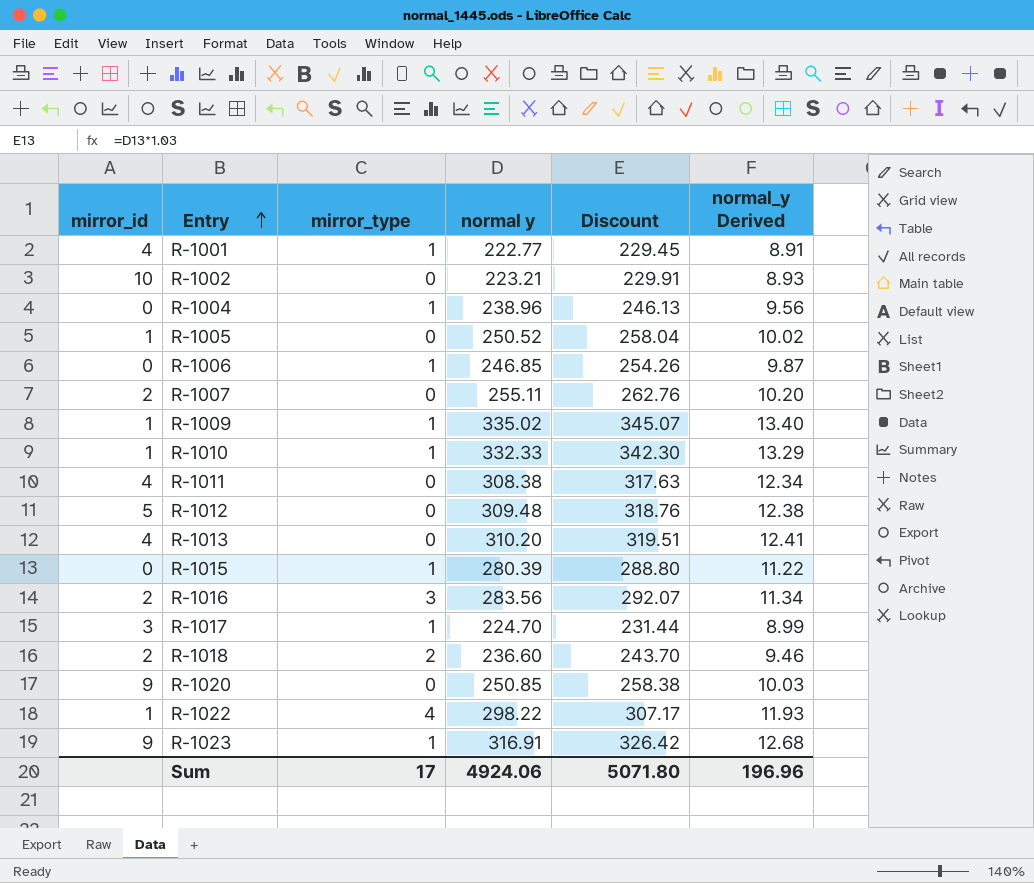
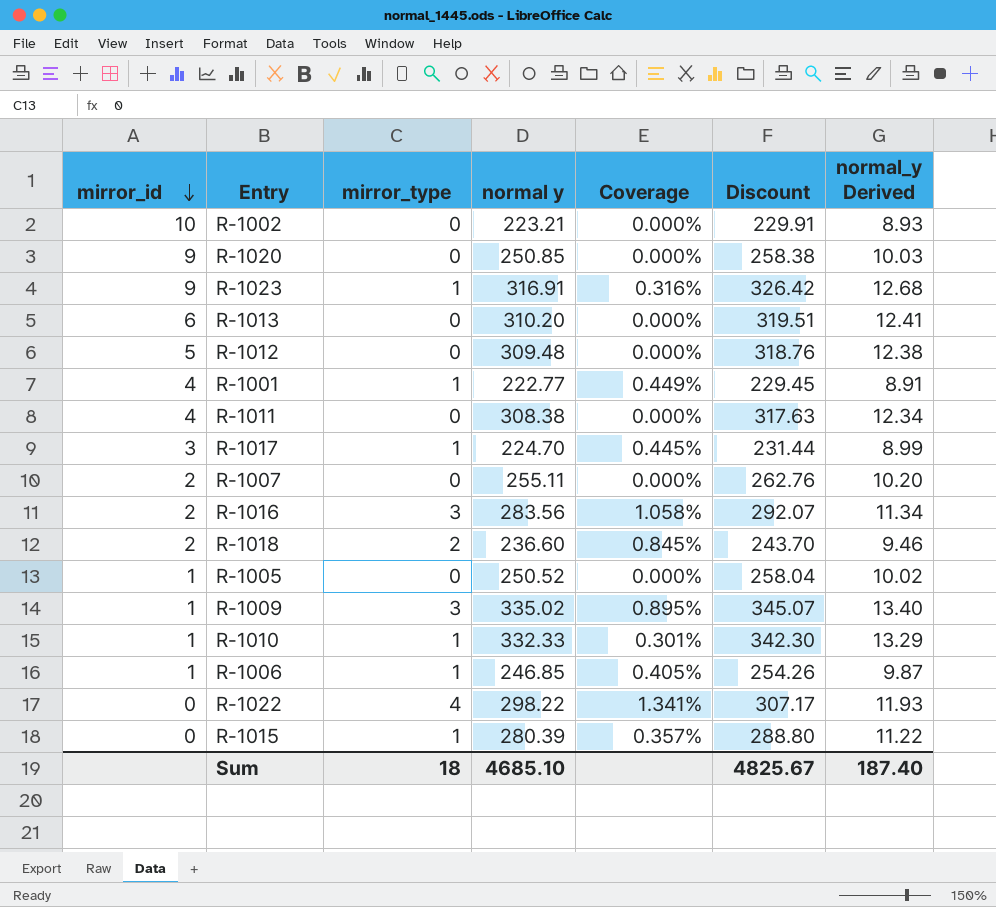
row order: Entry ascending -> mirror_id descending
column Coverage | formula: none -> [mirror_type] / [normal y]
row R-1004: 0 | 1 | 238.96 | 246.13 | 9.56 -> none
R-1013 | mirror_id: 4 -> 6
R-1009 | mirror_type: 1 -> 3
R-1006 | mirror_id: 0 -> 1
R-1022 | mirror_id: 1 -> 0
Sum | mirror_type: 17 -> 18
Sum | normal y: 4924.06 -> 4685.10
Sum | Discount: 5071.80 -> 4825.67
Sum | normal_y Derived: 196.96 -> 187.40

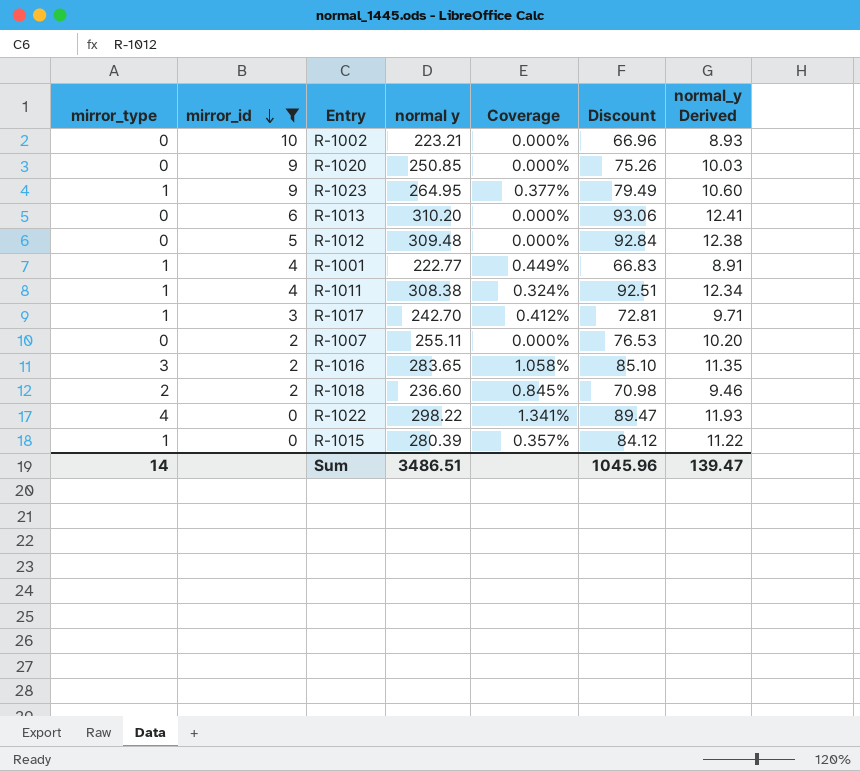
filter: none -> mirror_id != 1
column mirror_type | position: 3 -> 1
column Discount | formula: [normal y] * 1.03 -> [normal y] * 0.3
R-1023 | normal y: 316.91 -> 264.95
R-1023 | Coverage: 0.316% -> 0.377%
R-1023 | normal_y Derived: 12.68 -> 10.60
R-1011 | mirror_type: 0 -> 1
R-1011 | Coverage: 0.000% -> 0.324%
R-1017 | normal y: 224.70 -> 242.70
R-1017 | Coverage: 0.445% -> 0.412%
R-1017 | normal_y Derived: 8.99 -> 9.71
R-1016 | normal y: 283.56 -> 283.65
R-1016 | normal_y Derived: 11.34 -> 11.35
Sum | mirror_type: 18 -> 14
Sum | normal y: 4685.10 -> 3486.51
Sum | Discount: 4825.67 -> 1045.96
Sum | normal_y Derived: 187.40 -> 139.47

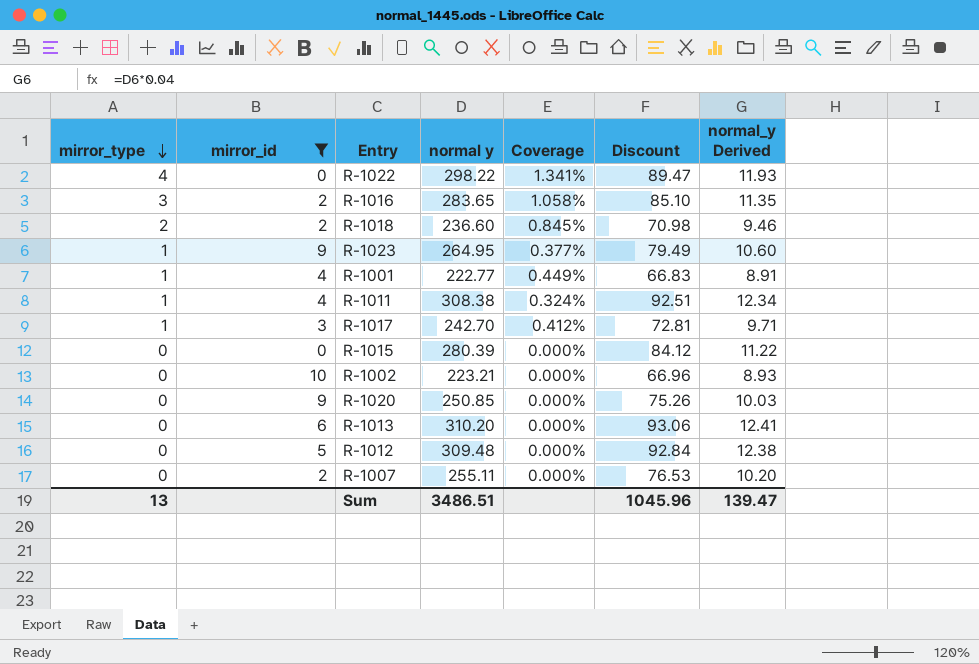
row order: mirror_id descending -> mirror_type descending
R-1015 | mirror_type: 1 -> 0
R-1015 | Coverage: 0.357% -> 0.000%
Sum | mirror_type: 14 -> 13

